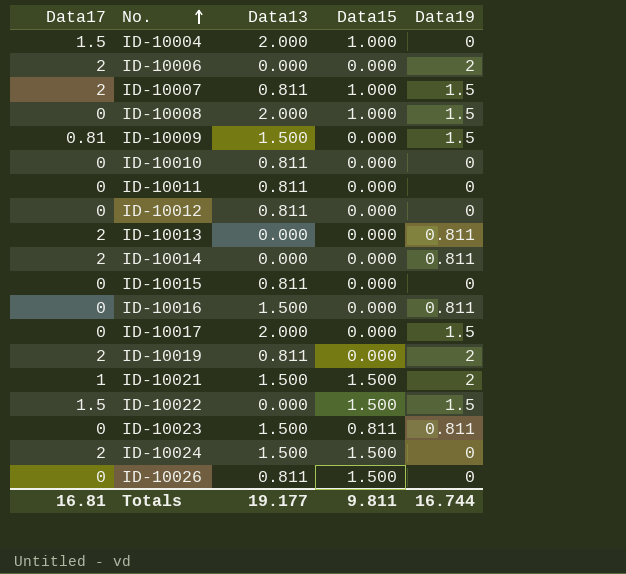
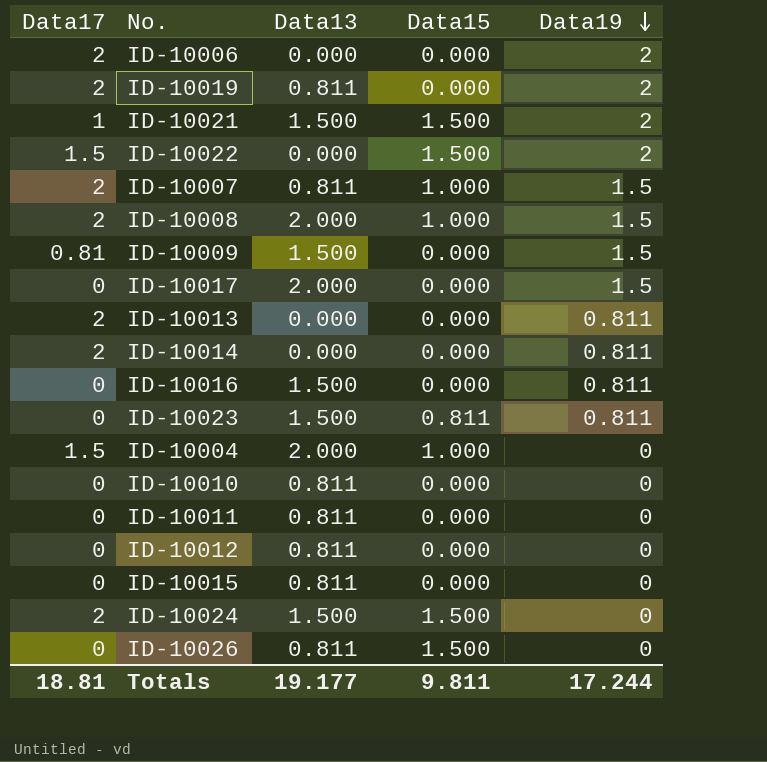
row order: No. ascending -> Data19 descending
ID-10022 | Data19: 1.5 -> 2
ID-10008 | Data17: 0 -> 2
Totals | Data17: 16.81 -> 18.81
Totals | Data19: 16.744 -> 17.244

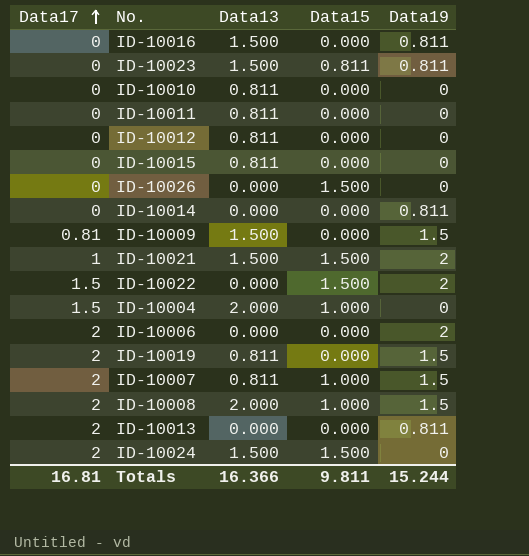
row order: Data19 descending -> Data17 ascending
row ID-10017: 0 | 2.000 | 0.000 | 1.5 -> none
ID-10026 | Data13: 0.811 -> 0.000
ID-10014 | Data17: 2 -> 0
ID-10019 | Data19: 2 -> 1.5
Totals | Data17: 18.81 -> 16.81
Totals | Data13: 19.177 -> 16.366
Totals | Data19: 17.244 -> 15.244

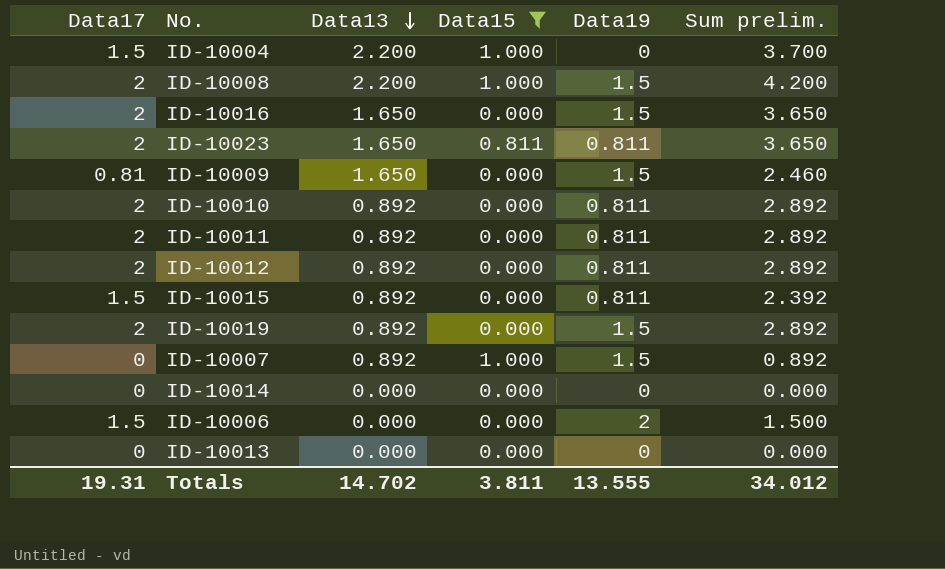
filter: none -> Data15 != 1.500
row order: Data17 ascending -> Data13 descending
column Sum prelim. | formula: none -> [Data17] + [Data13]
ID-10004 | Data13: 2.000 -> 2.200
ID-10008 | Data13: 2.000 -> 2.200
ID-10016 | Data17: 0 -> 2
ID-10016 | Data13: 1.500 -> 1.650
ID-10016 | Data19: 0.811 -> 1.5
ID-10023 | Data17: 0 -> 2
ID-10023 | Data13: 1.500 -> 1.650
ID-10009 | Data13: 1.500 -> 1.650
ID-10010 | Data17: 0 -> 2
ID-10010 | Data13: 0.811 -> 0.892
ID-10010 | Data19: 0 -> 0.811
ID-10011 | Data17: 0 -> 2
ID-10011 | Data13: 0.811 -> 0.892
ID-10011 | Data19: 0 -> 0.811
ID-10012 | Data17: 0 -> 2
ID-10012 | Data13: 0.811 -> 0.892
ID-10012 | Data19: 0 -> 0.811
ID-10015 | Data17: 0 -> 1.5
ID-10015 | Data13: 0.811 -> 0.892
ID-10015 | Data19: 0 -> 0.811
ID-10019 | Data13: 0.811 -> 0.892
ID-10007 | Data17: 2 -> 0
ID-10007 | Data13: 0.811 -> 0.892
ID-10014 | Data19: 0.811 -> 0
ID-10006 | Data17: 2 -> 1.5
ID-10013 | Data17: 2 -> 0
ID-10013 | Data19: 0.811 -> 0
Totals | Data17: 16.81 -> 19.31
Totals | Data13: 16.366 -> 14.702
Totals | Data15: 9.811 -> 3.811
Totals | Data19: 15.244 -> 13.555

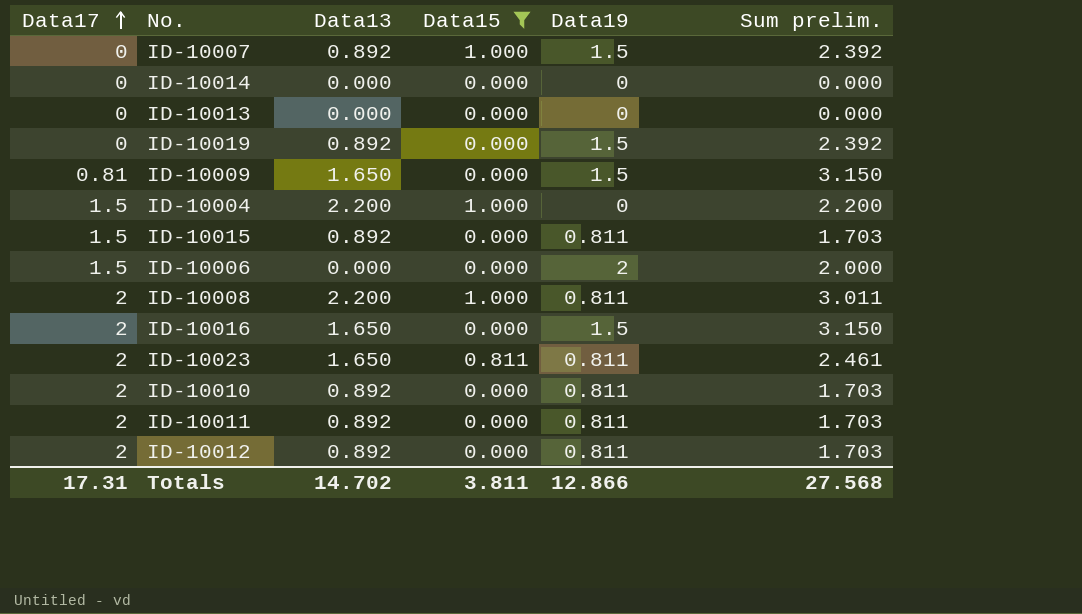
row order: Data13 descending -> Data17 ascending
column Sum prelim. | formula: [Data17] + [Data13] -> [Data13] + [Data19]
ID-10019 | Data17: 2 -> 0
ID-10008 | Data19: 1.5 -> 0.811
Totals | Data17: 19.31 -> 17.31
Totals | Data19: 13.555 -> 12.866
Totals | Sum prelim.: 34.012 -> 27.568

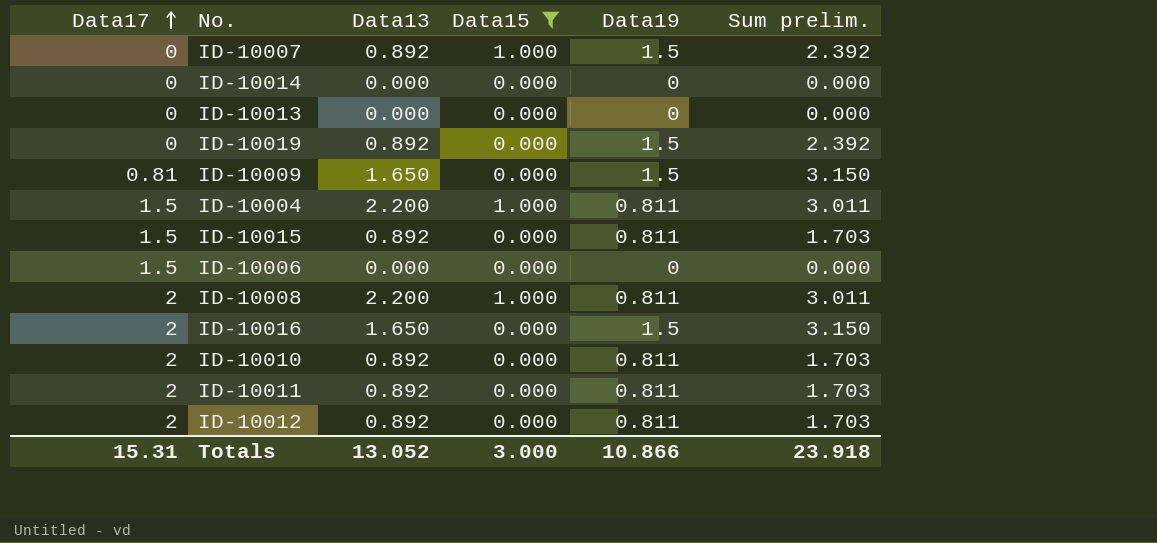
row ID-10023: 2 | 1.650 | 0.811 | 0.811 | 2.461 -> none
ID-10004 | Data19: 0 -> 0.811
ID-10004 | Sum prelim.: 2.200 -> 3.011
ID-10006 | Data19: 2 -> 0
ID-10006 | Sum prelim.: 2.000 -> 0.000
Totals | Data17: 17.31 -> 15.31
Totals | Data13: 14.702 -> 13.052
Totals | Data15: 3.811 -> 3.000
Totals | Data19: 12.866 -> 10.866
Totals | Sum prelim.: 27.568 -> 23.918

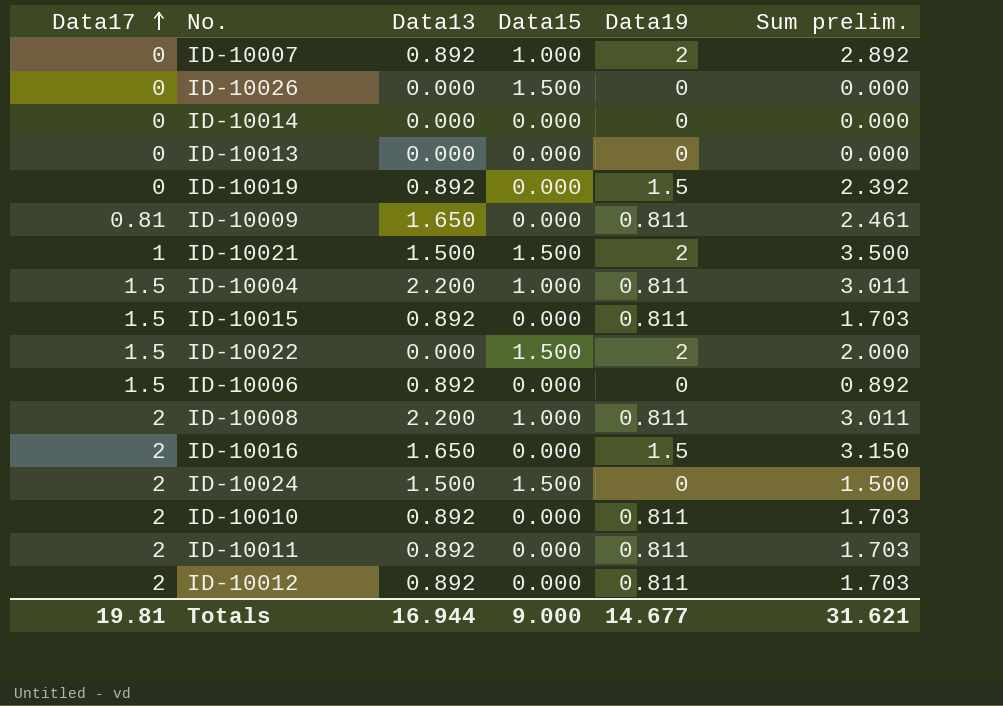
filter: Data15 != 1.500 -> none
ID-10007 | Data19: 1.5 -> 2
ID-10007 | Sum prelim.: 2.392 -> 2.892
ID-10009 | Data19: 1.5 -> 0.811
ID-10009 | Sum prelim.: 3.150 -> 2.461
ID-10006 | Data13: 0.000 -> 0.892
ID-10006 | Sum prelim.: 0.000 -> 0.892
Totals | Data17: 15.31 -> 19.81
Totals | Data13: 13.052 -> 16.944
Totals | Data15: 3.000 -> 9.000
Totals | Data19: 10.866 -> 14.677
Totals | Sum prelim.: 23.918 -> 31.621

